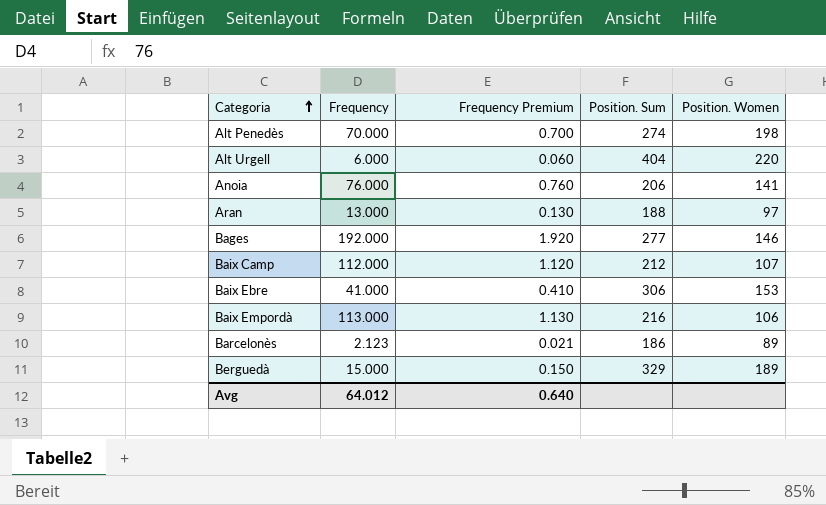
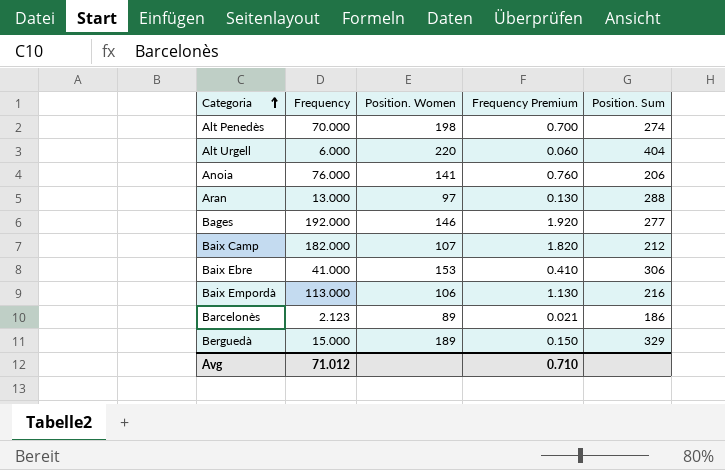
column Position. Women | position: 5 -> 3
Aran | Position. Sum: 188 -> 288
Baix Camp | Frequency: 112.000 -> 182.000
Baix Camp | Frequency Premium: 1.120 -> 1.820
Avg | Frequency: 64.012 -> 71.012
Avg | Frequency Premium: 0.640 -> 0.710

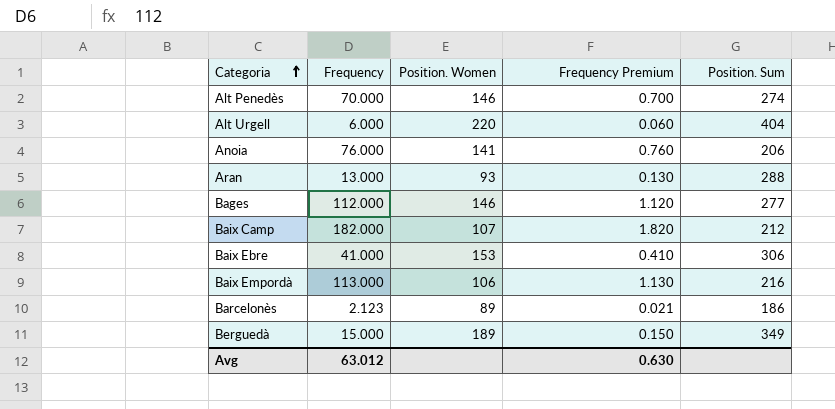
Alt Penedès | Position. Women: 198 -> 146
Aran | Position. Women: 97 -> 93
Bages | Frequency: 192.000 -> 112.000
Bages | Frequency Premium: 1.920 -> 1.120
Berguedà | Position. Sum: 329 -> 349
Avg | Frequency: 71.012 -> 63.012
Avg | Frequency Premium: 0.710 -> 0.630

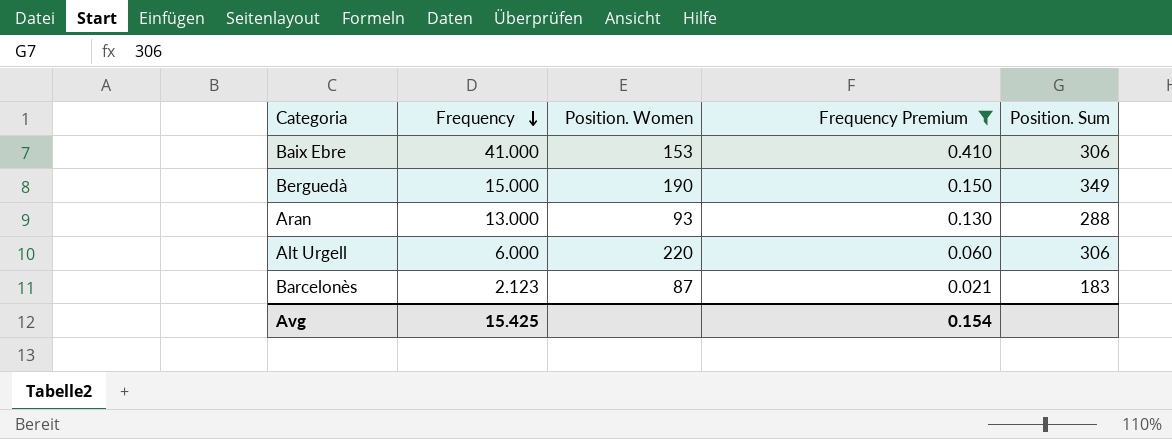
filter: none -> Frequency Premium <= 0.410
row order: Categoria ascending -> Frequency descending
Berguedà | Position. Women: 189 -> 190
Alt Urgell | Position. Sum: 404 -> 306
Barcelonès | Position. Women: 89 -> 87
Barcelonès | Position. Sum: 186 -> 183
Avg | Frequency: 63.012 -> 15.425
Avg | Frequency Premium: 0.630 -> 0.154

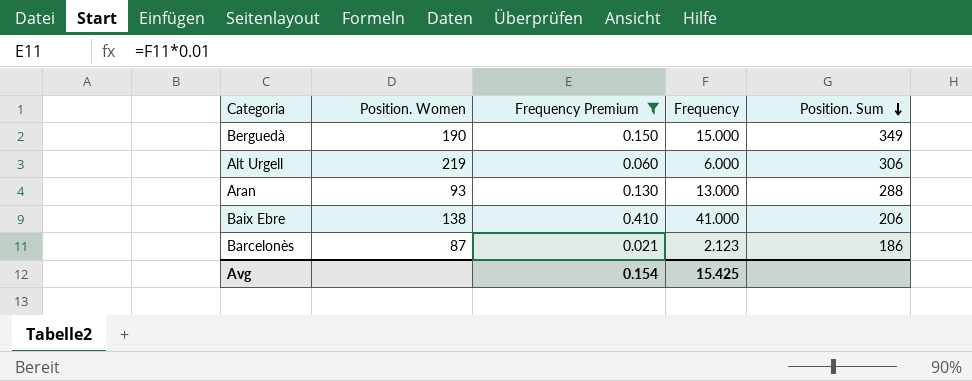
row order: Frequency descending -> Position. Sum descending
column Frequency | position: 2 -> 4
Alt Urgell | Position. Women: 220 -> 219
Baix Ebre | Position. Women: 153 -> 138
Baix Ebre | Position. Sum: 306 -> 206
Barcelonès | Position. Sum: 183 -> 186

